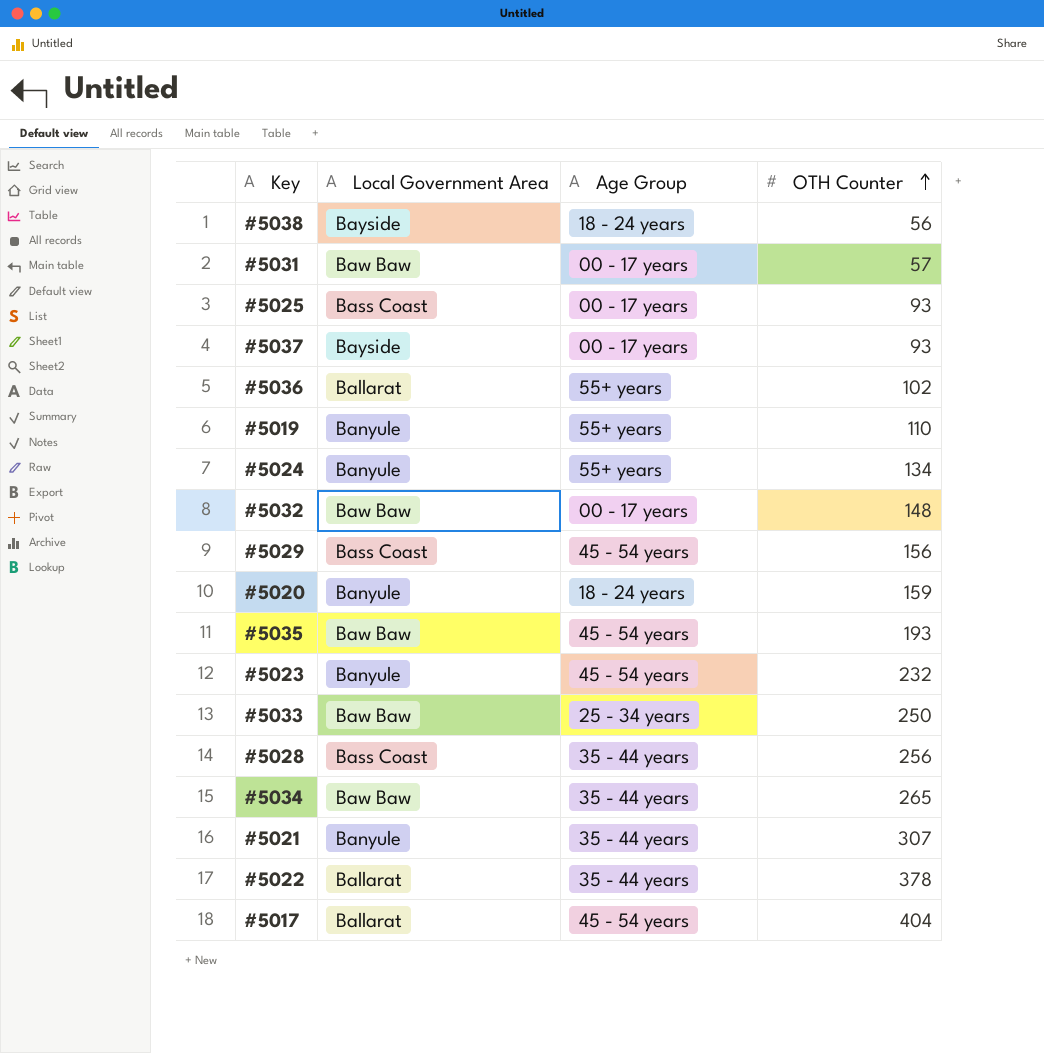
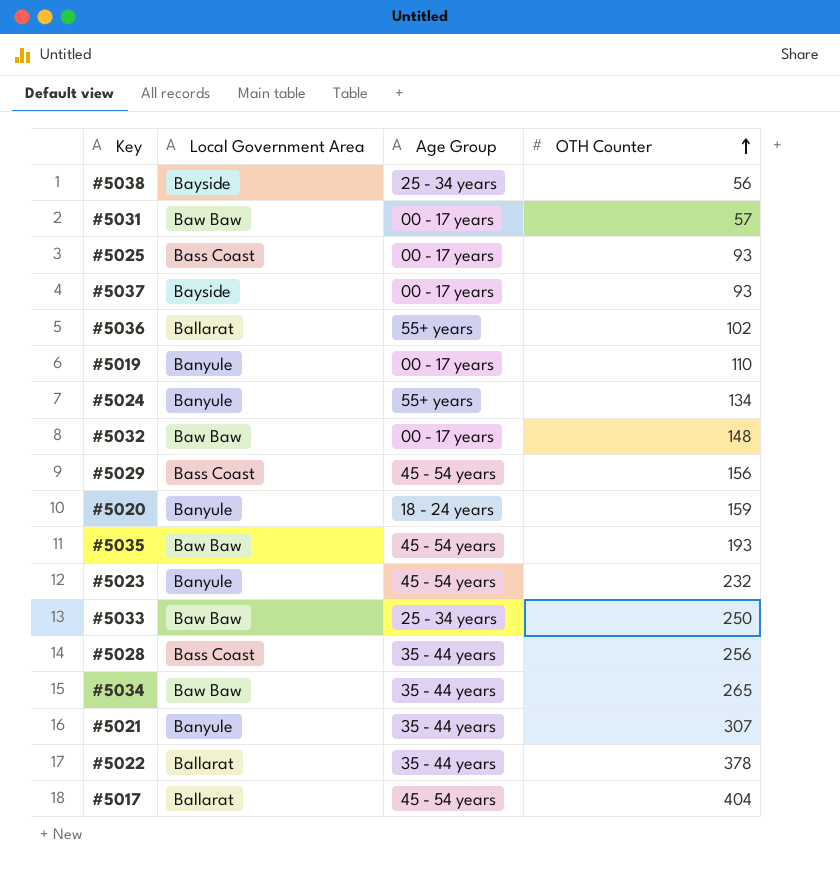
#5038 | Age Group: 18 - 24 years -> 25 - 34 years
#5019 | Age Group: 55+ years -> 00 - 17 years

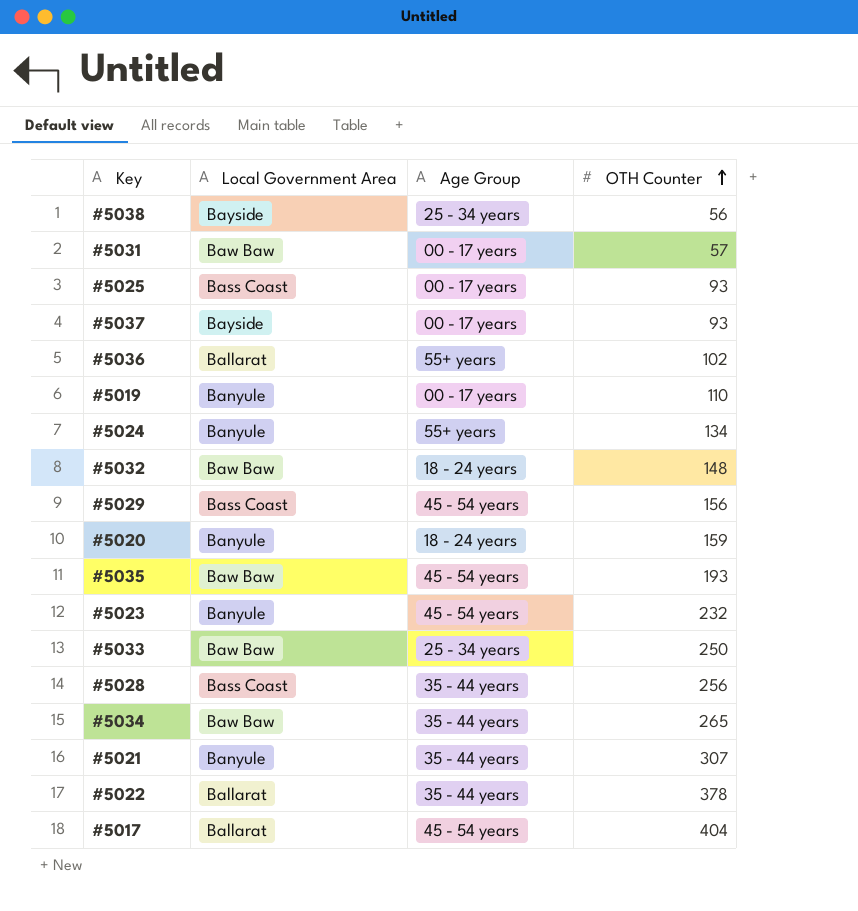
#5032 | Age Group: 00 - 17 years -> 18 - 24 years

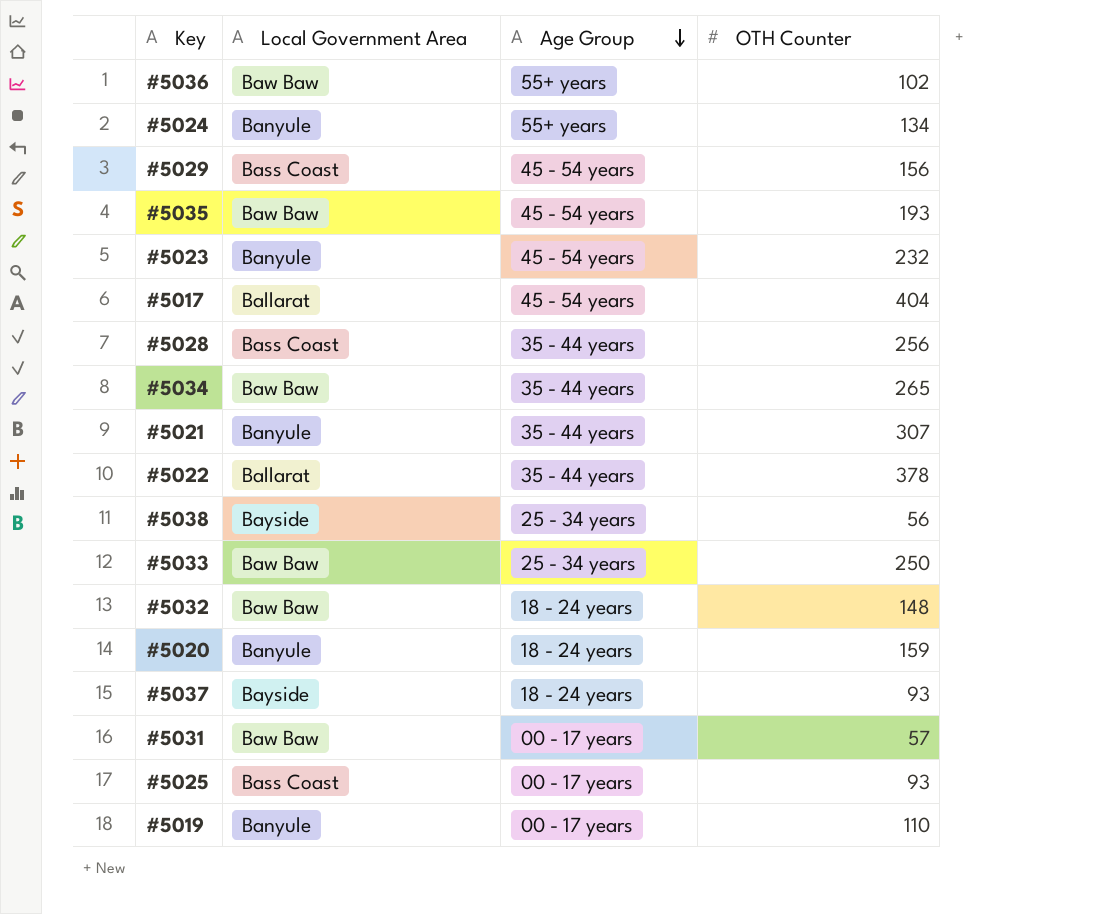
row order: OTH Counter ascending -> Age Group descending
#5036 | Local Government Area: Ballarat -> Baw Baw
#5037 | Age Group: 00 - 17 years -> 18 - 24 years

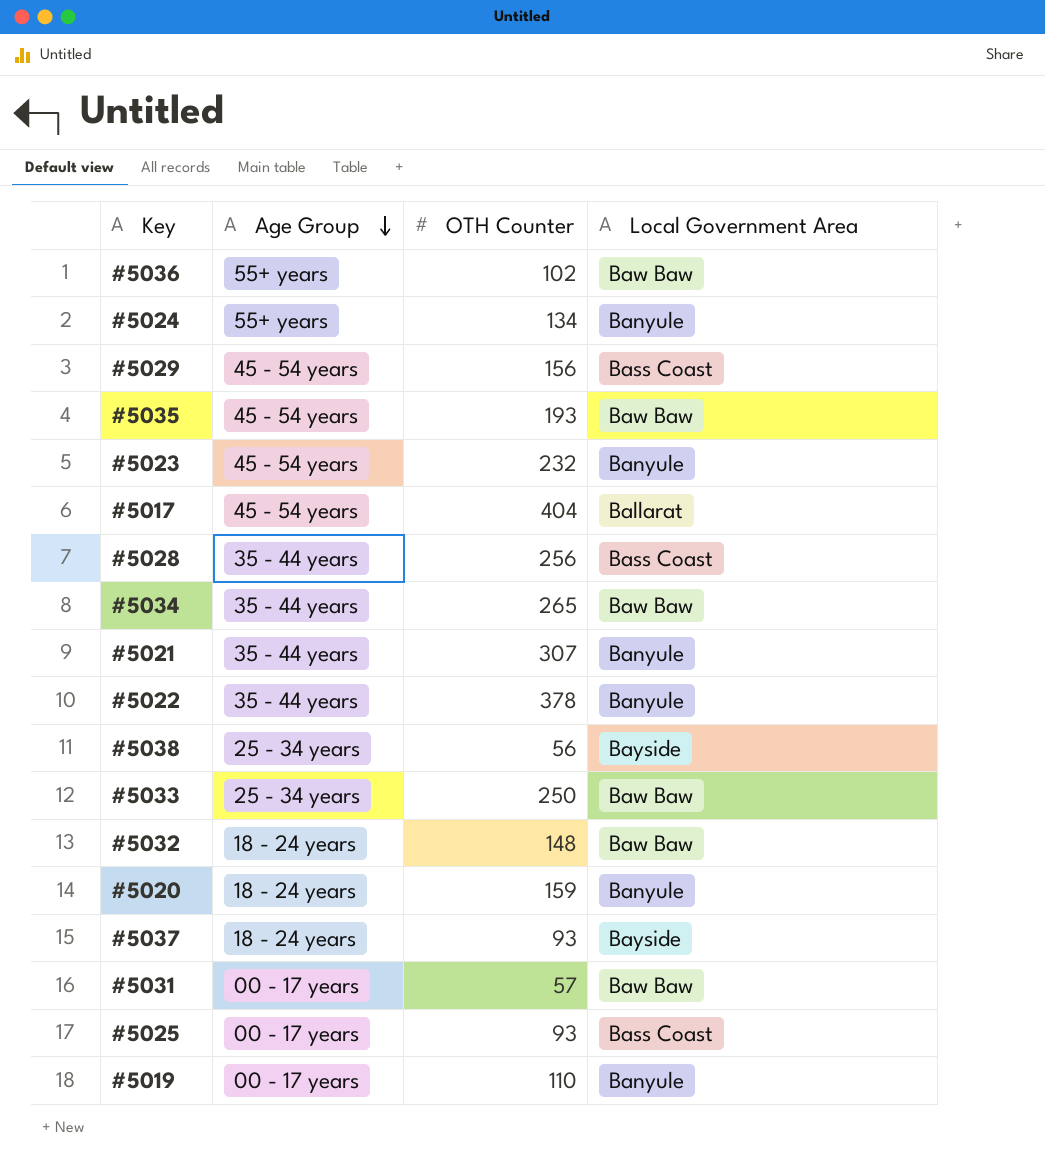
column Local Government Area | position: 2 -> 4
#5022 | Local Government Area: Ballarat -> Banyule

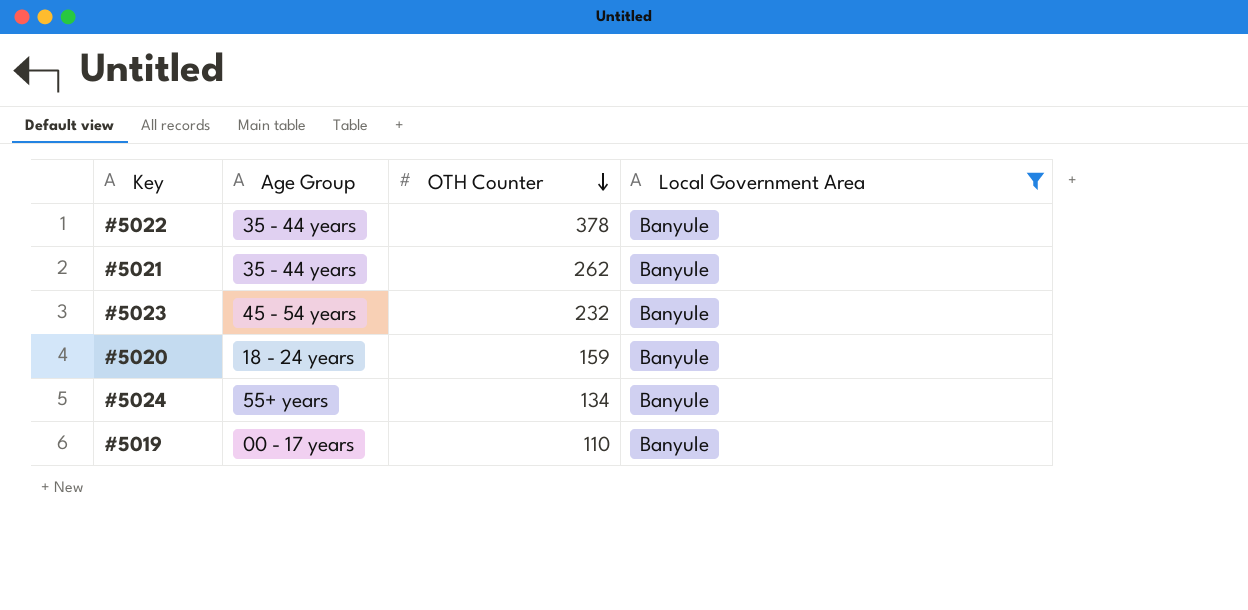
filter: none -> Local Government Area = Banyule
row order: Age Group descending -> OTH Counter descending
#5021 | OTH Counter: 307 -> 262

